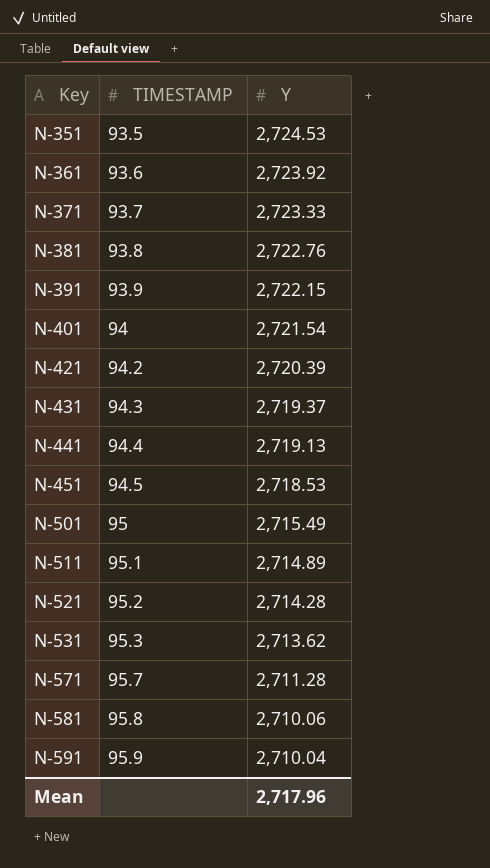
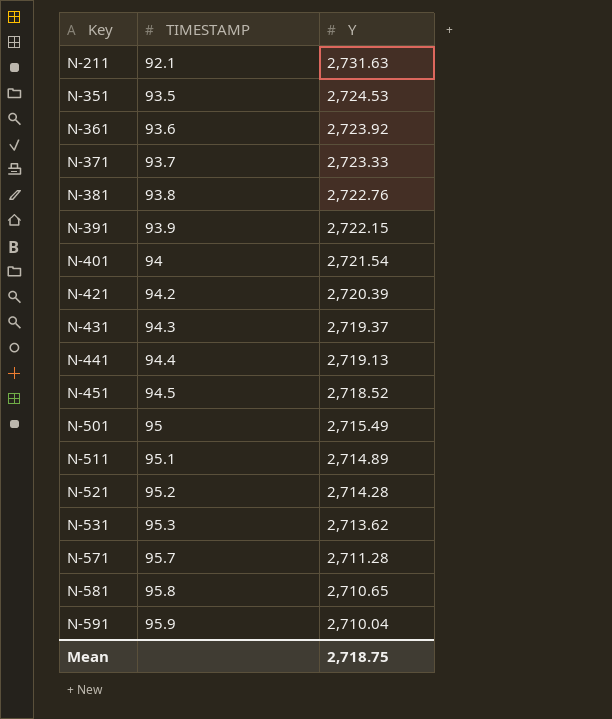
row N-211: none -> 92.1 | 2,731.63
N-451 | Y: 2,718.53 -> 2,718.52
N-581 | Y: 2,710.06 -> 2,710.65
Mean | Y: 2,717.96 -> 2,718.75

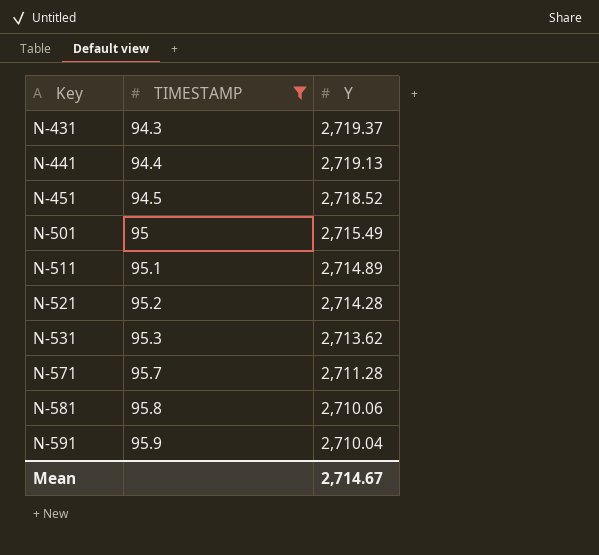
filter: none -> TIMESTAMP >= 94.3
N-581 | Y: 2,710.65 -> 2,710.06
Mean | Y: 2,718.75 -> 2,714.67

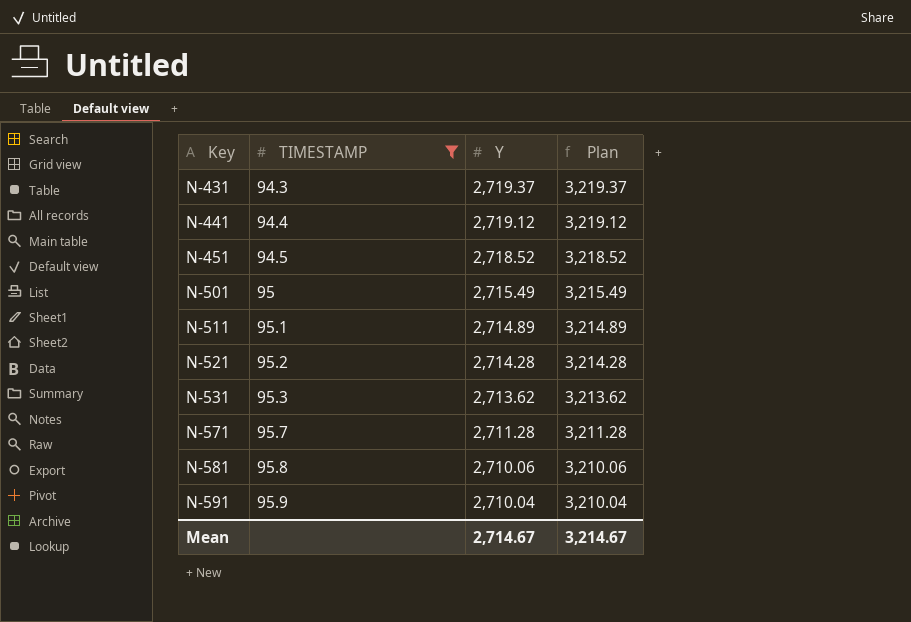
column Plan | formula: none -> [Y] + 500
N-441 | Y: 2,719.13 -> 2,719.12

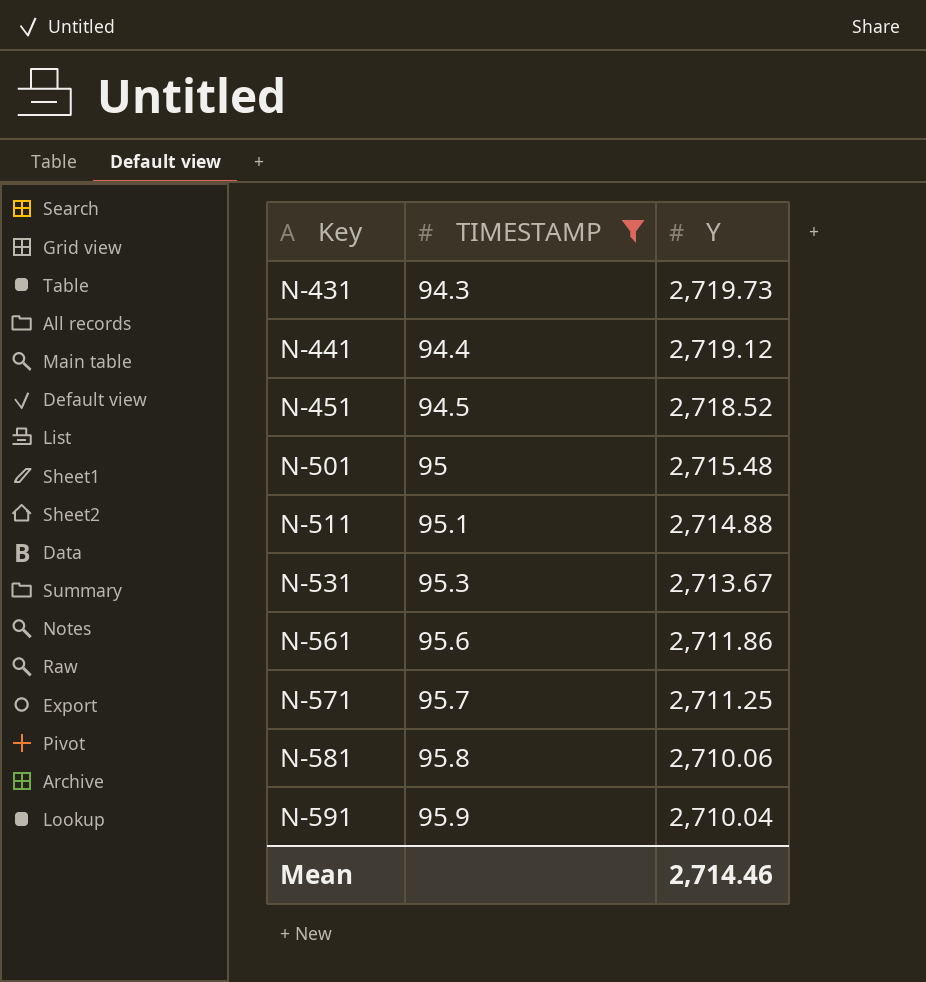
column Plan | formula: [Y] + 500 -> none
row N-521: 95.2 | 2,714.28 | 3,214.28 -> none
N-431 | Y: 2,719.37 -> 2,719.73
N-501 | Y: 2,715.49 -> 2,715.48
N-511 | Y: 2,714.89 -> 2,714.88
N-531 | Y: 2,713.62 -> 2,713.67
row N-561: none -> 95.6 | 2,711.86
N-571 | Y: 2,711.28 -> 2,711.25
Mean | Y: 2,714.67 -> 2,714.46

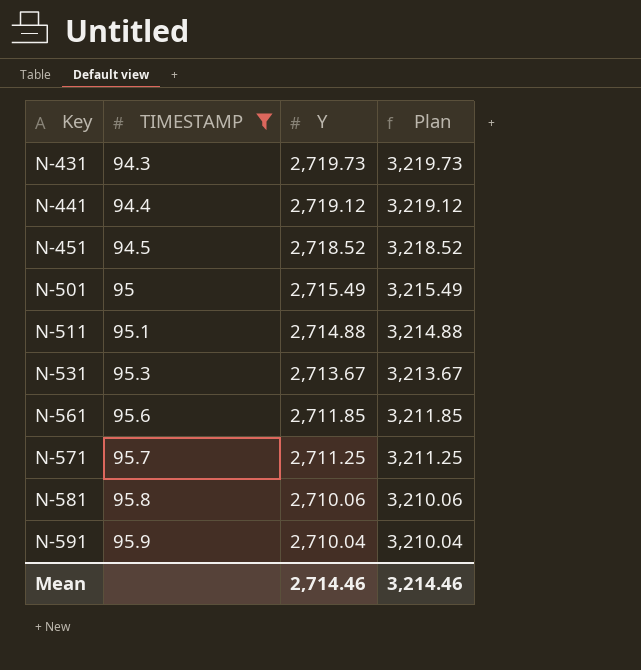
column Plan | formula: none -> [Y] + 500
N-501 | Y: 2,715.48 -> 2,715.49
N-561 | Y: 2,711.86 -> 2,711.85

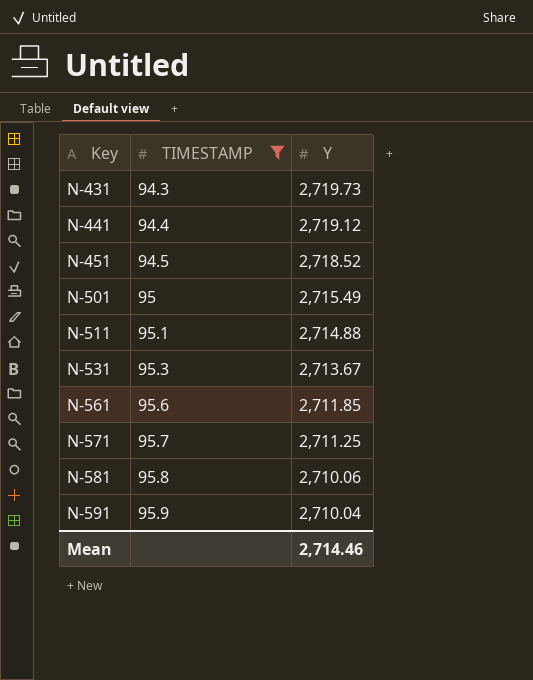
column Plan | formula: [Y] + 500 -> none

